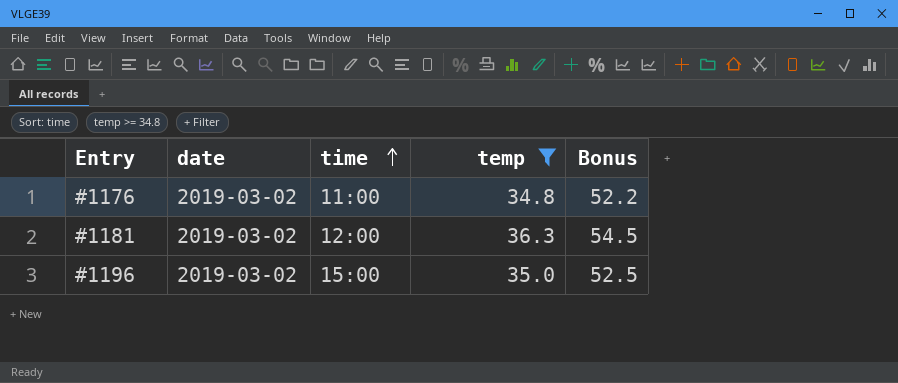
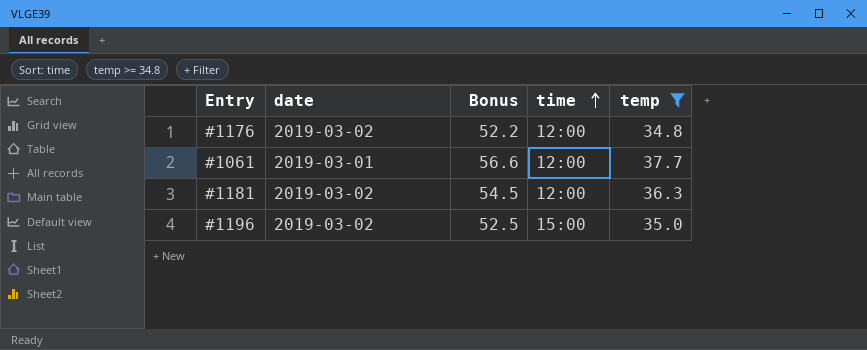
column Bonus | position: 5 -> 3
#1176 | time: 11:00 -> 12:00
row #1061: none -> 2019-03-01 | 56.6 | 12:00 | 37.7

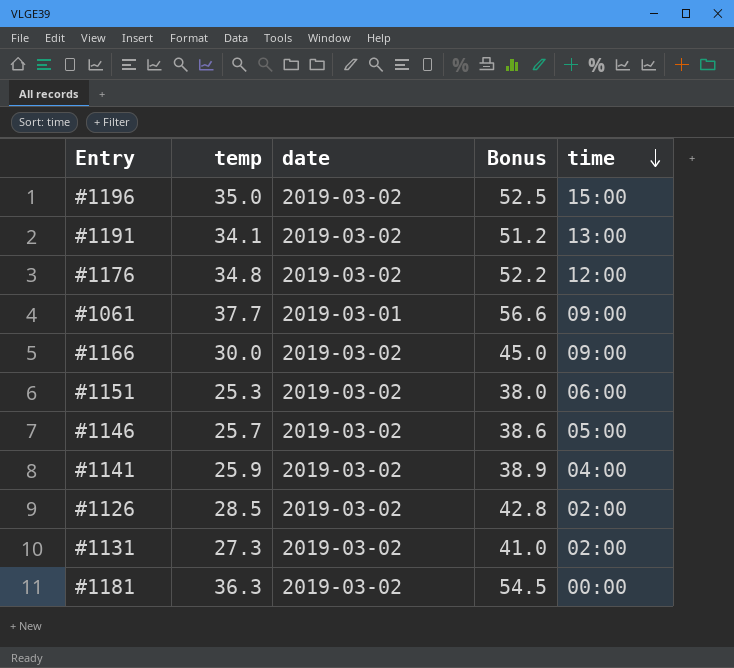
filter: temp >= 34.8 -> none
row order: time ascending -> time descending
column temp | position: 5 -> 2
#1061 | time: 12:00 -> 09:00
#1181 | time: 12:00 -> 00:00

